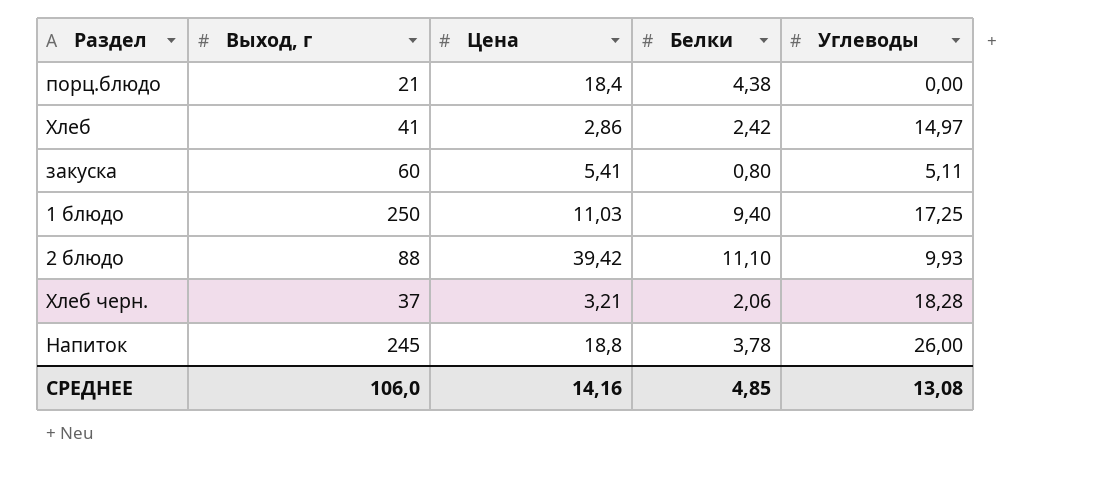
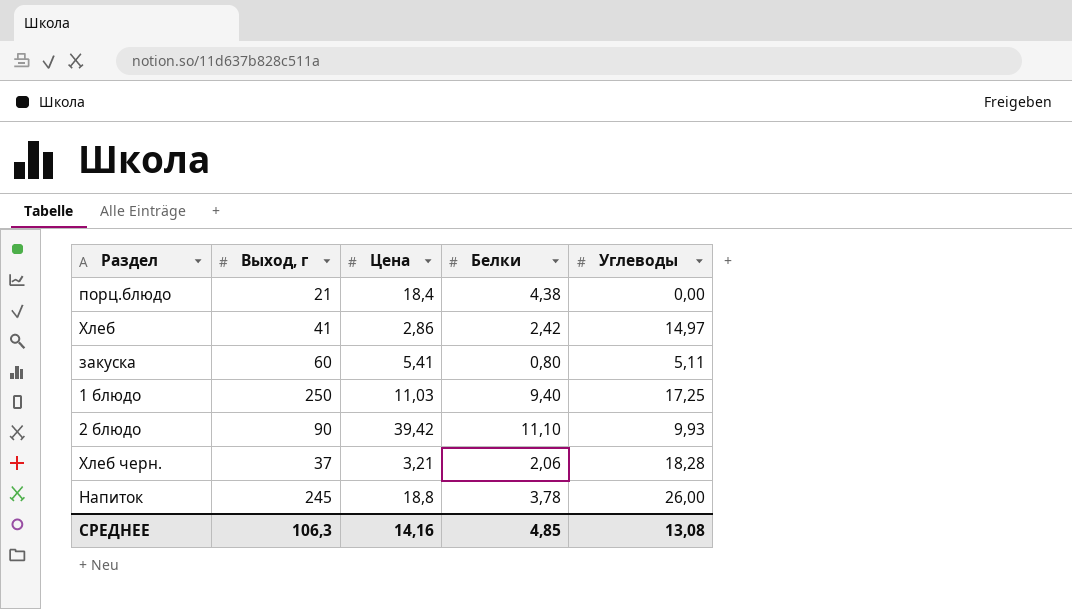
2 блюдо | Выход, г: 88 -> 90
СРЕДНЕЕ | Выход, г: 106,0 -> 106,3

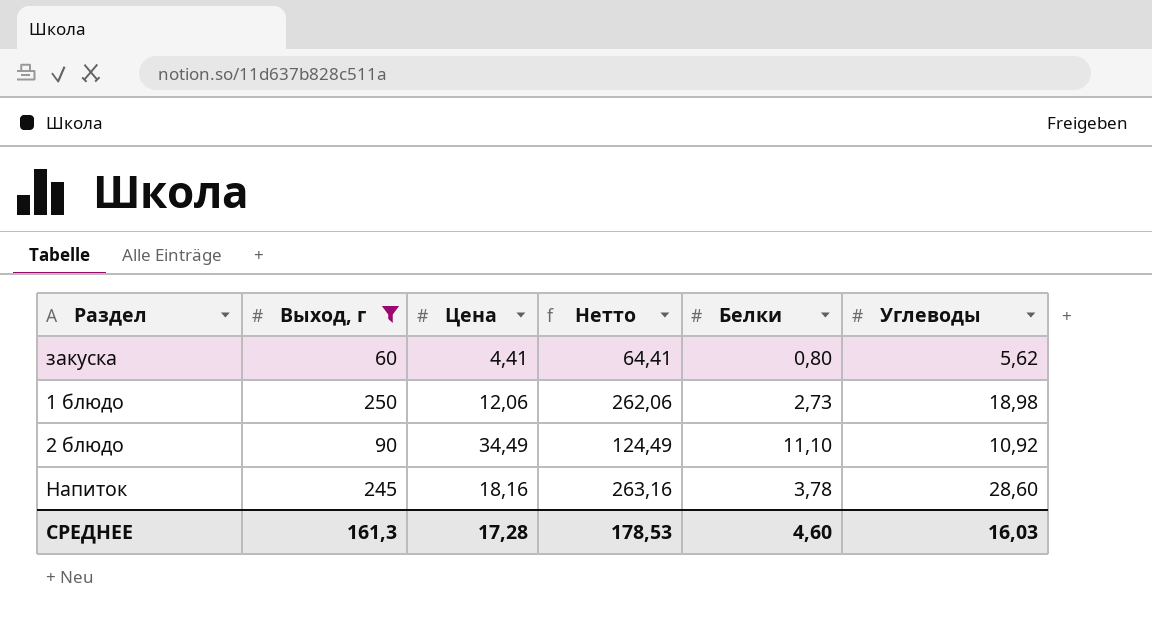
filter: none -> Выход, г >= 60
column Нетто | formula: none -> [Выход, г] + [Цена]
закуска | Цена: 5,41 -> 4,41
закуска | Углеводы: 5,11 -> 5,62
1 блюдо | Цена: 11,03 -> 12,06
1 блюдо | Белки: 9,40 -> 2,73
1 блюдо | Углеводы: 17,25 -> 18,98
2 блюдо | Цена: 39,42 -> 34,49
2 блюдо | Углеводы: 9,93 -> 10,92
Напиток | Цена: 18,8 -> 18,16
Напиток | Углеводы: 26,00 -> 28,60
СРЕДНЕЕ | Выход, г: 106,3 -> 161,3
СРЕДНЕЕ | Цена: 14,16 -> 17,28
СРЕДНЕЕ | Белки: 4,85 -> 4,60
СРЕДНЕЕ | Углеводы: 13,08 -> 16,03

